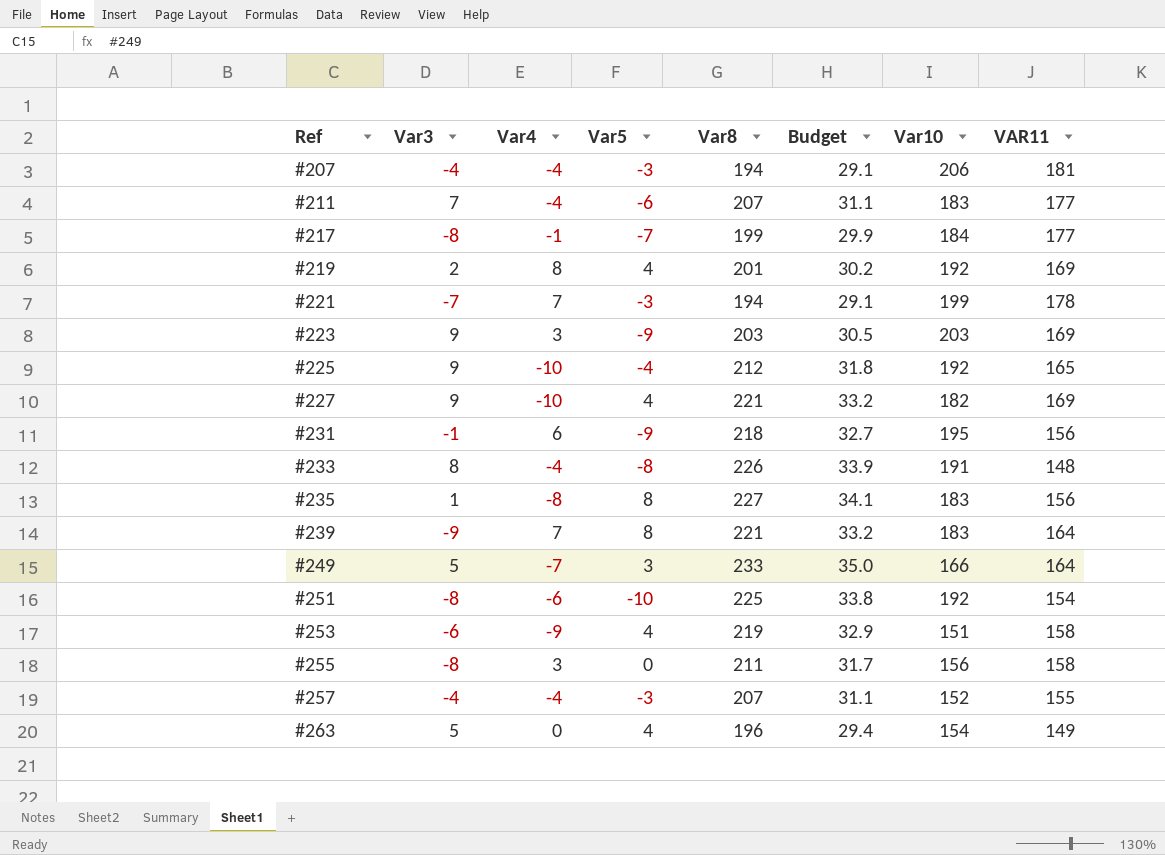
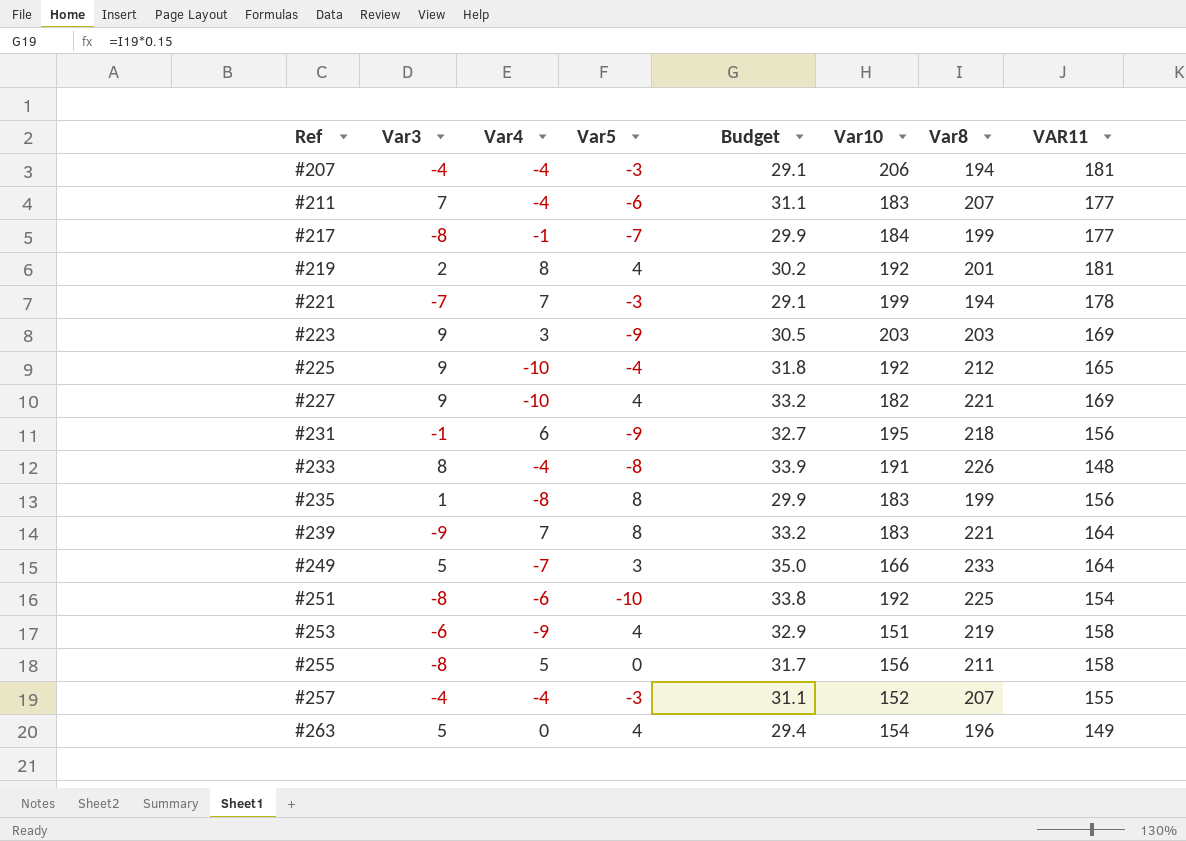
column Var8 | position: 5 -> 7
#219 | VAR11: 169 -> 181
#235 | Budget: 34.1 -> 29.9
#235 | Var8: 227 -> 199
#255 | Var4: 3 -> 5

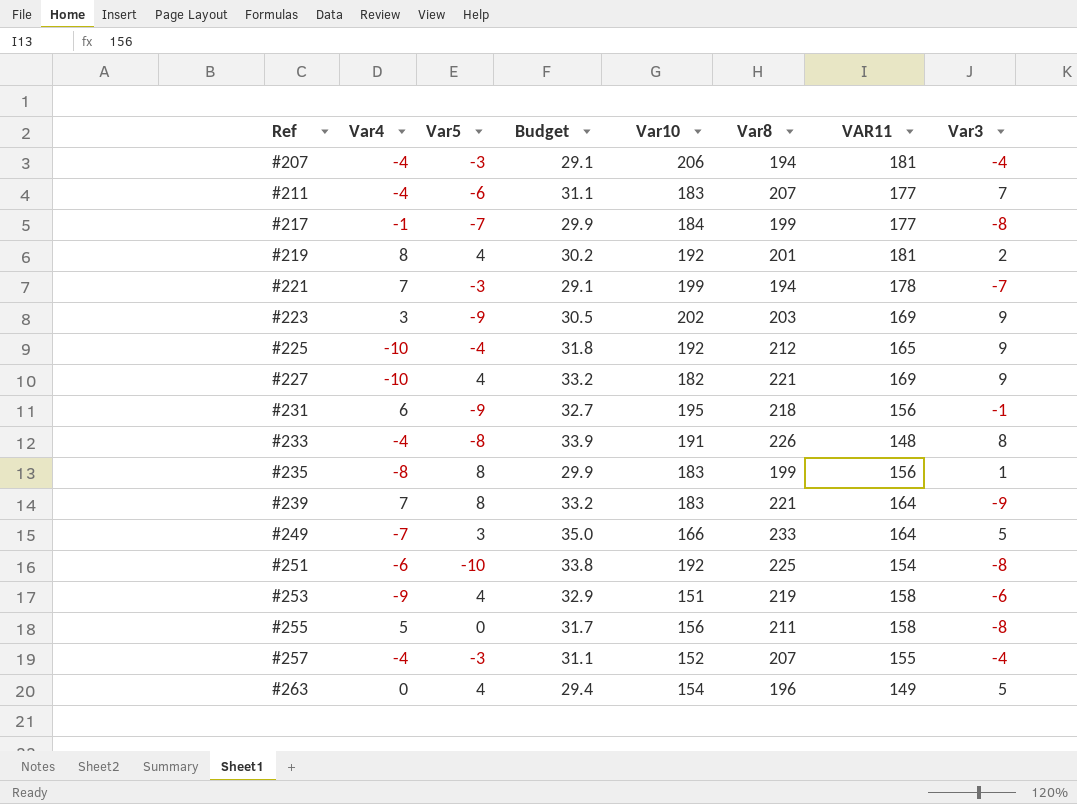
column Var3 | position: 2 -> 8
#223 | Var10: 203 -> 202

